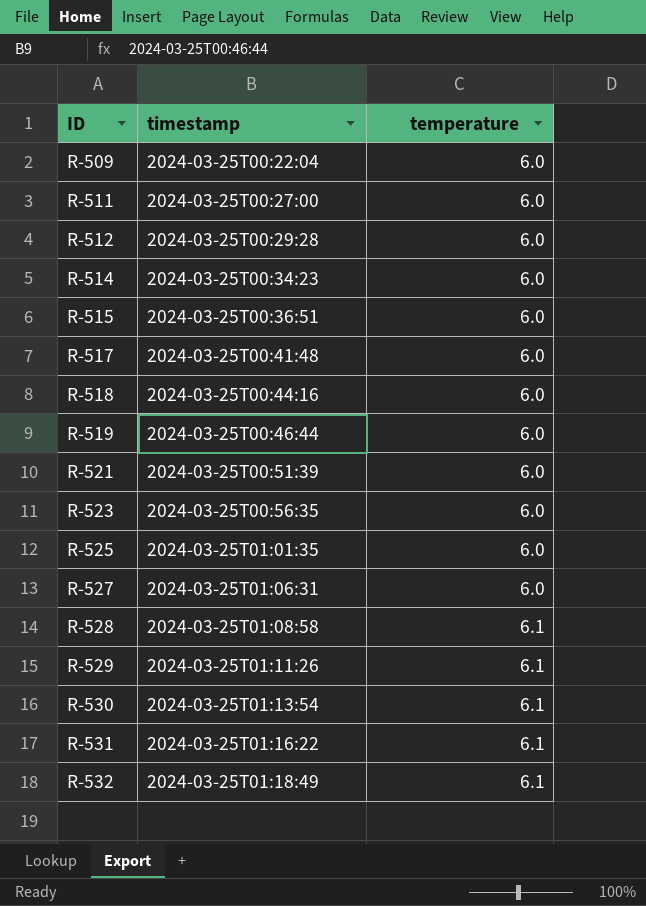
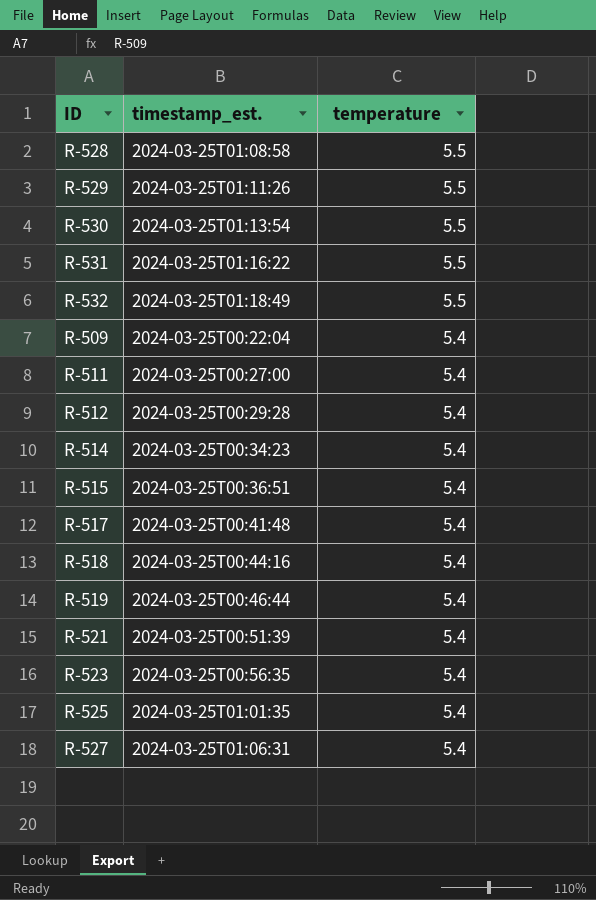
row order: ID ascending -> temperature descending
column name: timestamp -> timestamp_est.
R-528 | temperature: 6.1 -> 5.5
R-529 | temperature: 6.1 -> 5.5
R-530 | temperature: 6.1 -> 5.5
R-531 | temperature: 6.1 -> 5.5
R-532 | temperature: 6.1 -> 5.5
R-509 | temperature: 6.0 -> 5.4
R-511 | temperature: 6.0 -> 5.4
R-512 | temperature: 6.0 -> 5.4
R-514 | temperature: 6.0 -> 5.4
R-515 | temperature: 6.0 -> 5.4
R-517 | temperature: 6.0 -> 5.4
R-518 | temperature: 6.0 -> 5.4
R-519 | temperature: 6.0 -> 5.4
R-521 | temperature: 6.0 -> 5.4
R-523 | temperature: 6.0 -> 5.4
R-525 | temperature: 6.0 -> 5.4
R-527 | temperature: 6.0 -> 5.4

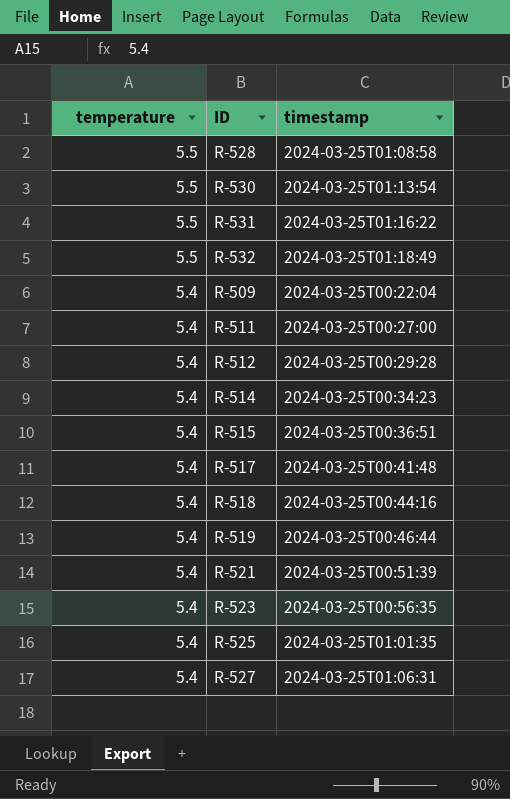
column temperature | position: 3 -> 1
column name: timestamp_est. -> timestamp
row R-529: 2024-03-25T01:11:26 | 5.5 -> none

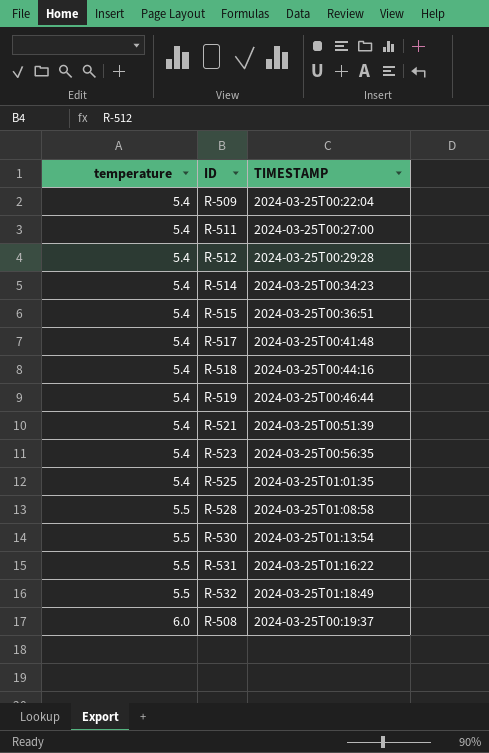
row order: temperature descending -> temperature ascending
column name: timestamp -> TIMESTAMP
row R-527: 5.4 | 2024-03-25T01:06:31 -> none
row R-508: none -> 6.0 | 2024-03-25T00:19:37

